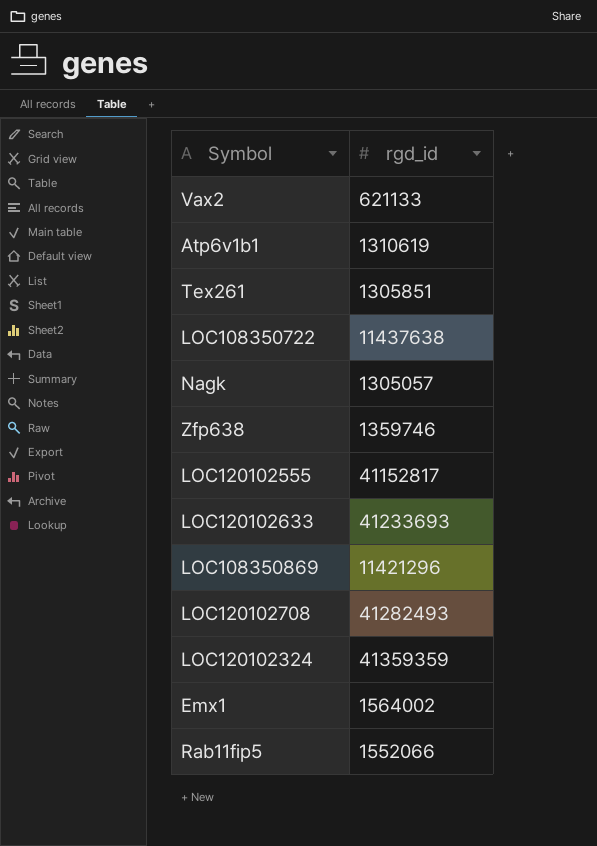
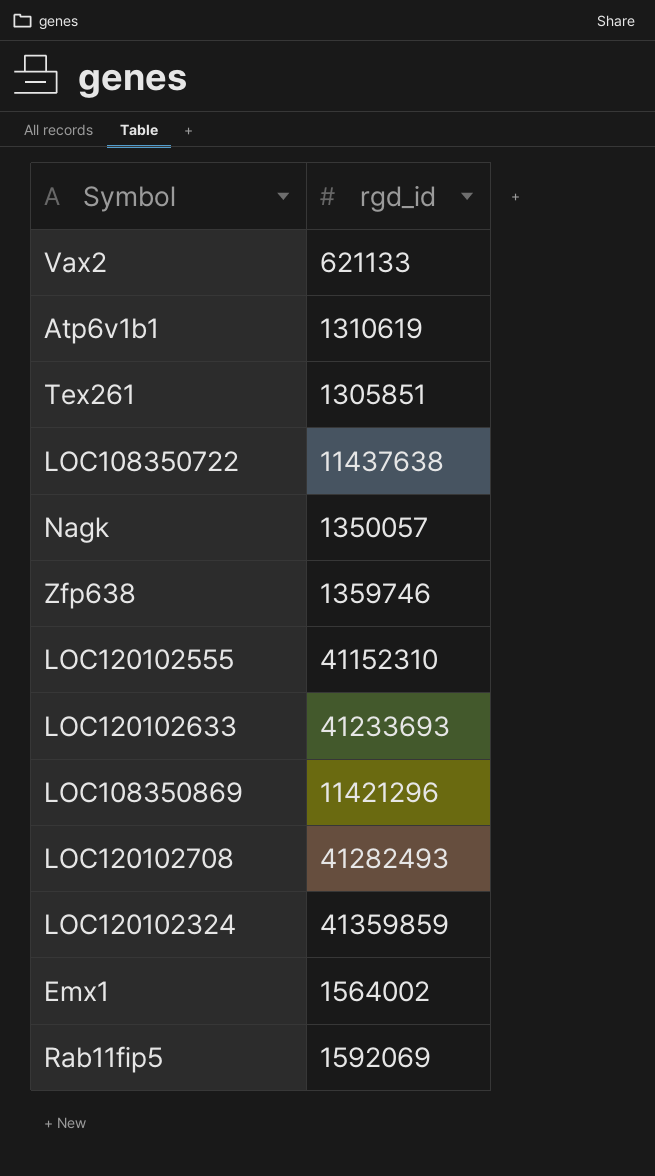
Nagk | rgd_id: 1305057 -> 1350057
LOC120102555 | rgd_id: 41152817 -> 41152310
LOC120102324 | rgd_id: 41359359 -> 41359859
Rab11fip5 | rgd_id: 1552066 -> 1592069

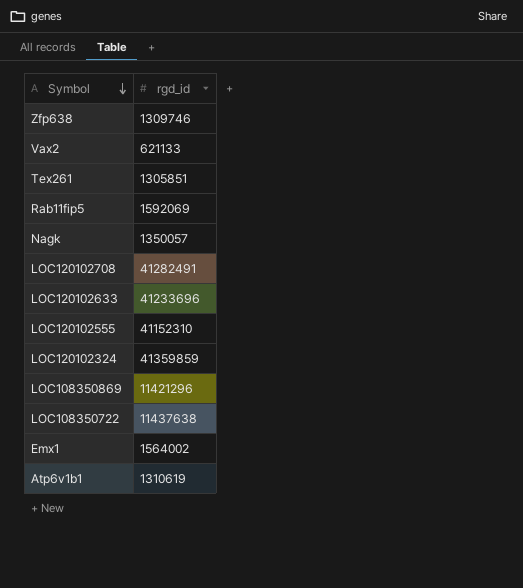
row order: none -> Symbol descending
Zfp638 | rgd_id: 1359746 -> 1309746
LOC120102708 | rgd_id: 41282493 -> 41282491
LOC120102633 | rgd_id: 41233693 -> 41233696

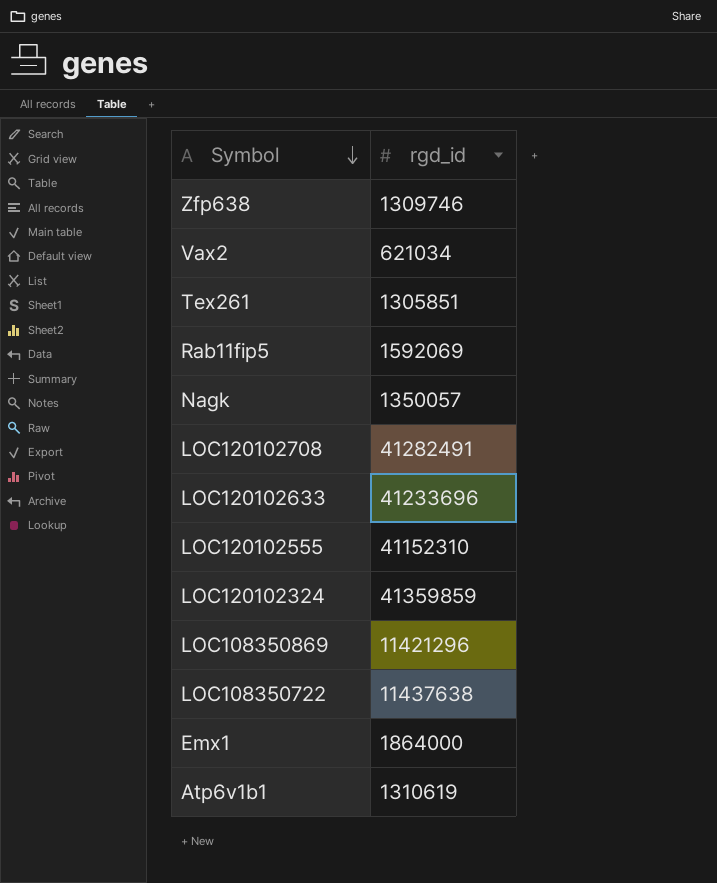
Vax2 | rgd_id: 621133 -> 621034
Emx1 | rgd_id: 1564002 -> 1864000

